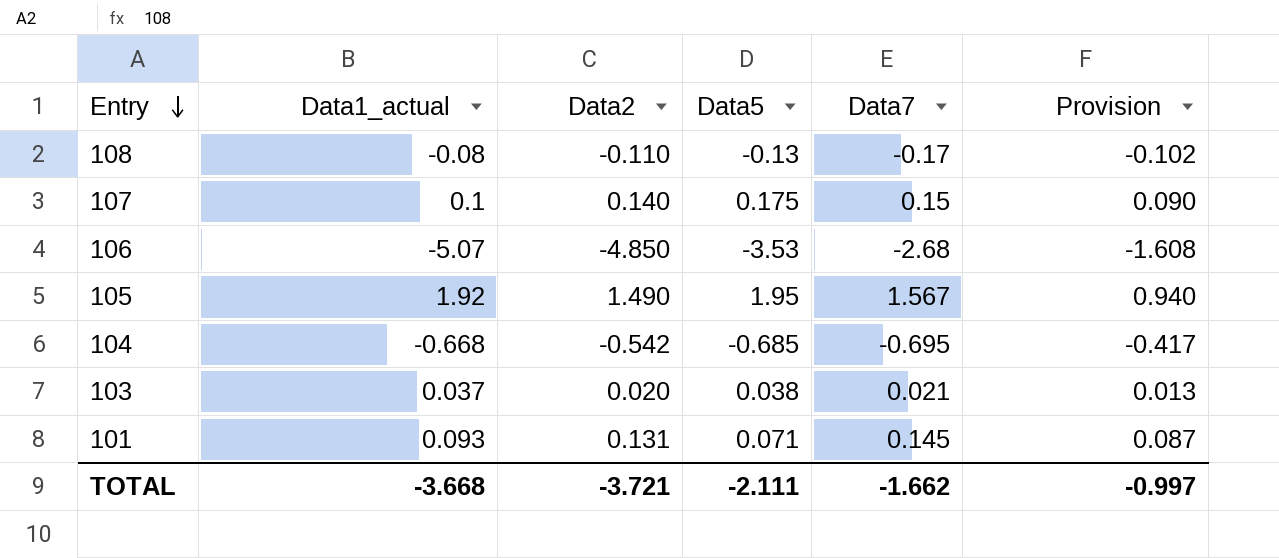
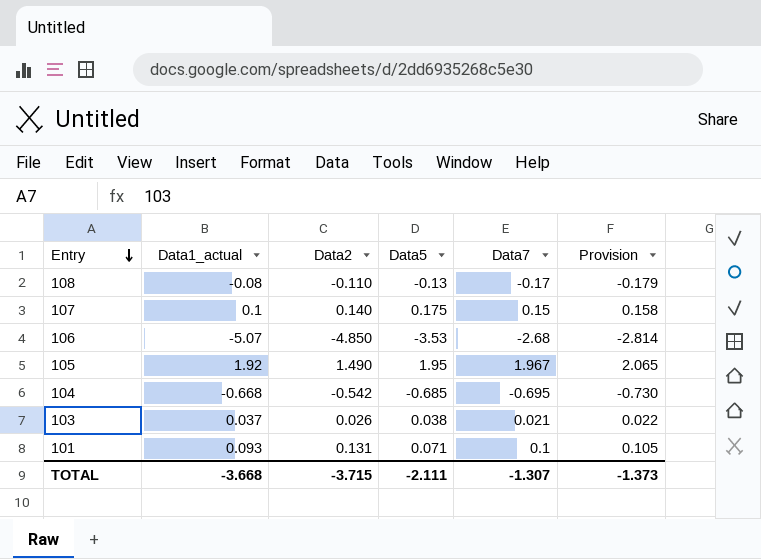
column Provision | formula: [Data7] * 0.6 -> [Data7] * 1.05
105 | Data7: 1.567 -> 1.967
103 | Data2: 0.020 -> 0.026
101 | Data7: 0.145 -> 0.1
TOTAL | Data2: -3.721 -> -3.715
TOTAL | Data7: -1.662 -> -1.307
TOTAL | Provision: -0.997 -> -1.373

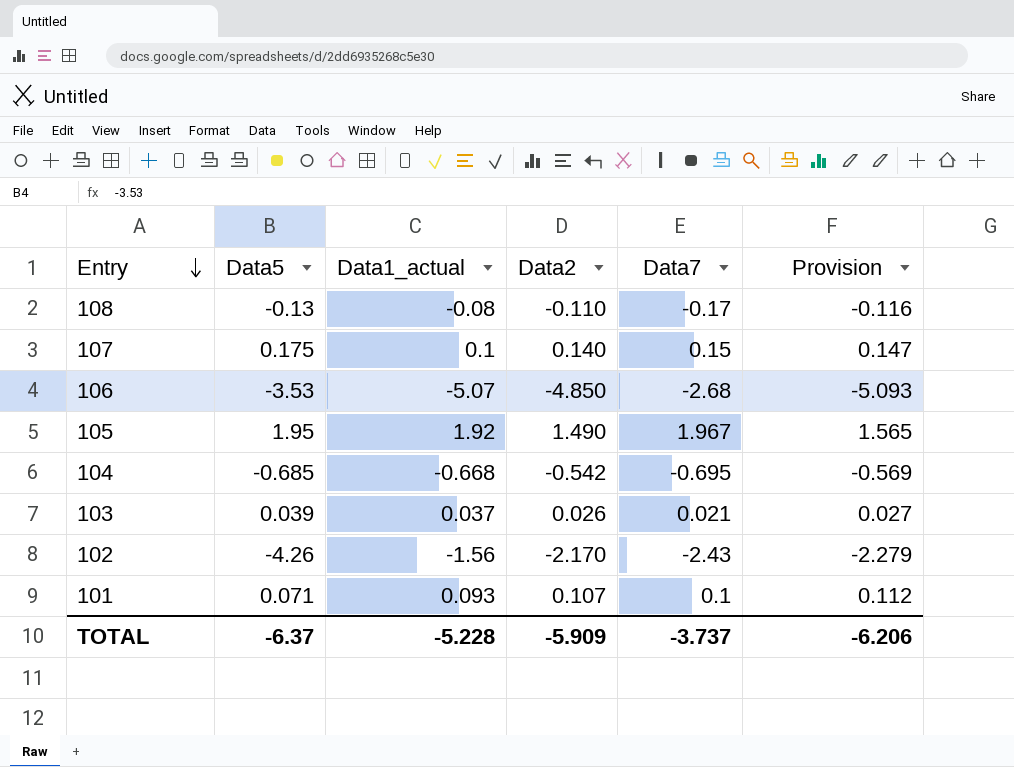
column Data5 | position: 4 -> 2
column Provision | formula: [Data7] * 1.05 -> [Data2] * 1.05
103 | Data5: 0.038 -> 0.039
row 102: none -> -4.26 | -1.56 | -2.170 | -2.43 | -2.279
101 | Data2: 0.131 -> 0.107
TOTAL | Data5: -2.111 -> -6.37
TOTAL | Data1_actual: -3.668 -> -5.228
TOTAL | Data2: -3.715 -> -5.909
TOTAL | Data7: -1.307 -> -3.737
TOTAL | Provision: -1.373 -> -6.206

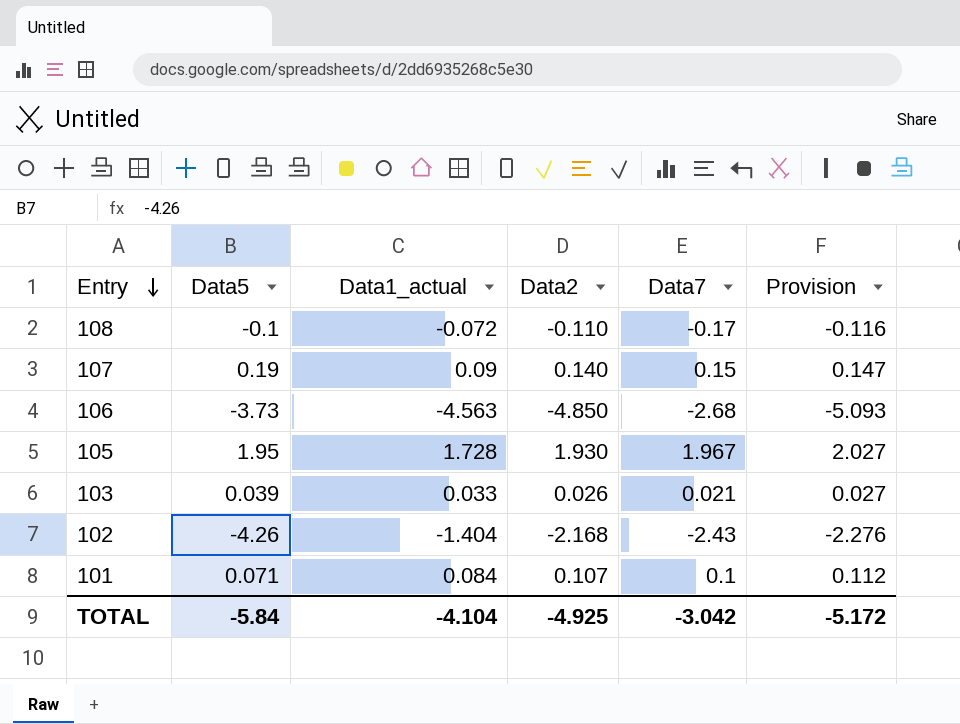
row 104: -0.685 | -0.668 | -0.542 | -0.695 | -0.569 -> none
108 | Data5: -0.13 -> -0.1
108 | Data1_actual: -0.08 -> -0.072
107 | Data5: 0.175 -> 0.19
107 | Data1_actual: 0.1 -> 0.09
106 | Data5: -3.53 -> -3.73
106 | Data1_actual: -5.07 -> -4.563
105 | Data1_actual: 1.92 -> 1.728
105 | Data2: 1.490 -> 1.930
105 | Provision: 1.565 -> 2.027
103 | Data1_actual: 0.037 -> 0.033
102 | Data1_actual: -1.56 -> -1.404
102 | Data2: -2.170 -> -2.168
102 | Provision: -2.279 -> -2.276
101 | Data1_actual: 0.093 -> 0.084
TOTAL | Data5: -6.37 -> -5.84
TOTAL | Data1_actual: -5.228 -> -4.104
TOTAL | Data2: -5.909 -> -4.925
TOTAL | Data7: -3.737 -> -3.042
TOTAL | Provision: -6.206 -> -5.172

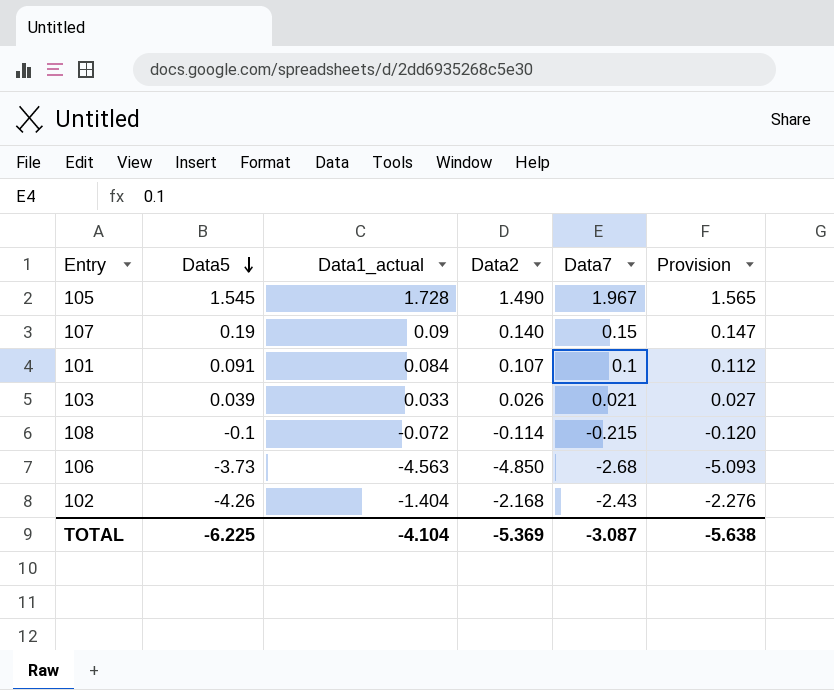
row order: Entry descending -> Data5 descending
105 | Data5: 1.95 -> 1.545
105 | Data2: 1.930 -> 1.490
105 | Provision: 2.027 -> 1.565
101 | Data5: 0.071 -> 0.091
108 | Data2: -0.110 -> -0.114
108 | Data7: -0.17 -> -0.215
108 | Provision: -0.116 -> -0.120
TOTAL | Data5: -5.84 -> -6.225
TOTAL | Data2: -4.925 -> -5.369
TOTAL | Data7: -3.042 -> -3.087
TOTAL | Provision: -5.172 -> -5.638

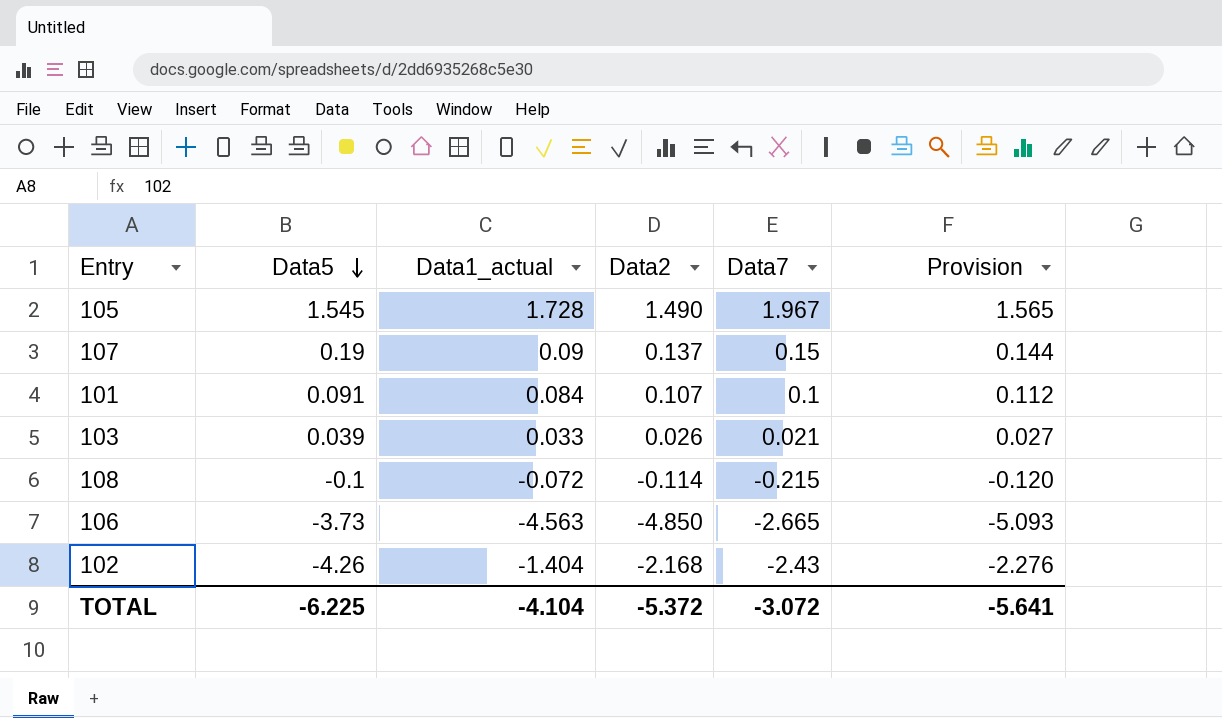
107 | Data2: 0.140 -> 0.137
107 | Provision: 0.147 -> 0.144
106 | Data7: -2.68 -> -2.665
TOTAL | Data2: -5.369 -> -5.372
TOTAL | Data7: -3.087 -> -3.072
TOTAL | Provision: -5.638 -> -5.641

